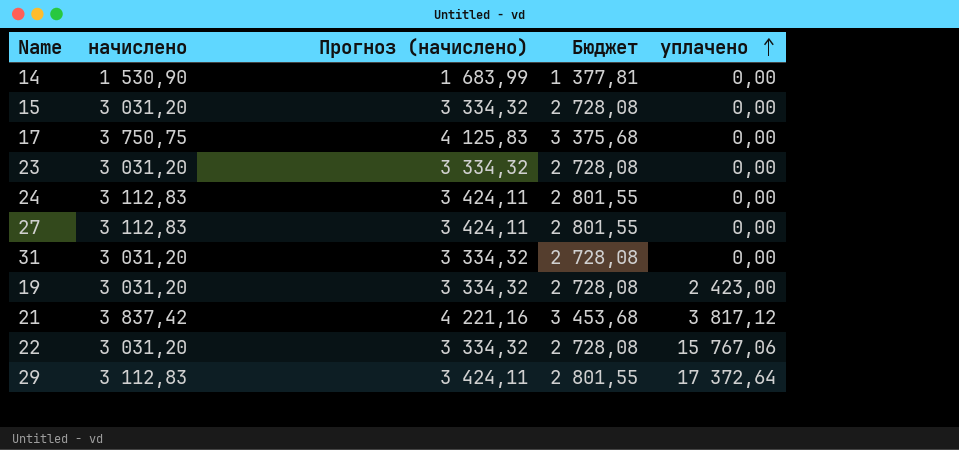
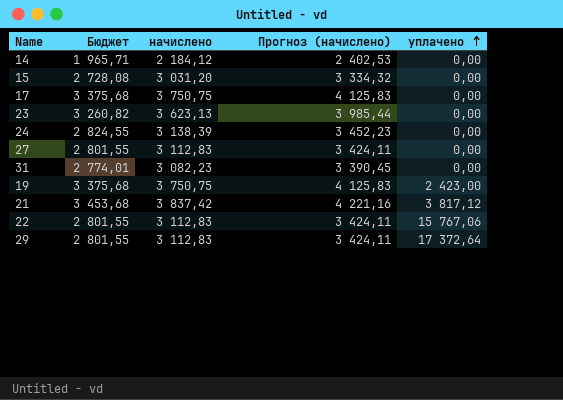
column Бюджет | position: 4 -> 2
14 | Бюджет: 1 377,81 -> 1 965,71
14 | начислено: 1 530,90 -> 2 184,12
14 | Прогноз (начислено): 1 683,99 -> 2 402,53
23 | Бюджет: 2 728,08 -> 3 260,82
23 | начислено: 3 031,20 -> 3 623,13
23 | Прогноз (начислено): 3 334,32 -> 3 985,44
24 | Бюджет: 2 801,55 -> 2 824,55
24 | начислено: 3 112,83 -> 3 138,39
24 | Прогноз (начислено): 3 424,11 -> 3 452,23
31 | Бюджет: 2 728,08 -> 2 774,01
31 | начислено: 3 031,20 -> 3 082,23
31 | Прогноз (начислено): 3 334,32 -> 3 390,45
19 | Бюджет: 2 728,08 -> 3 375,68
19 | начислено: 3 031,20 -> 3 750,75
19 | Прогноз (начислено): 3 334,32 -> 4 125,83
22 | Бюджет: 2 728,08 -> 2 801,55
22 | начислено: 3 031,20 -> 3 112,83
22 | Прогноз (начислено): 3 334,32 -> 3 424,11

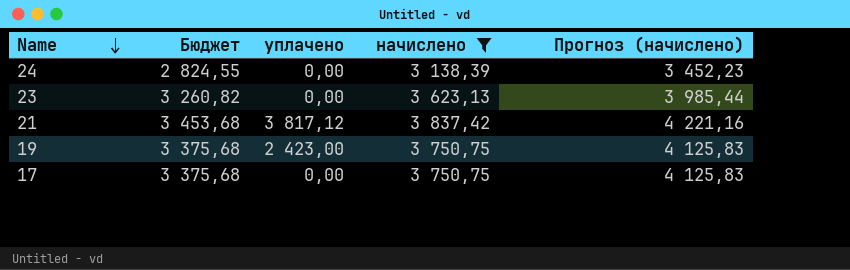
filter: none -> начислено >= 3 138,39
row order: уплачено ascending -> Name descending
column уплачено | position: 5 -> 3

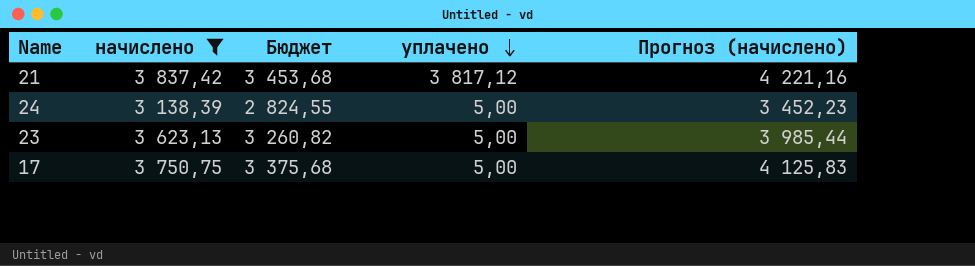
row order: Name descending -> уплачено descending
column начислено | position: 4 -> 2
row 19: 3 375,68 | 2 423,00 | 3 750,75 | 4 125,83 -> none
24 | уплачено: 0,00 -> 5,00
23 | уплачено: 0,00 -> 5,00
17 | уплачено: 0,00 -> 5,00

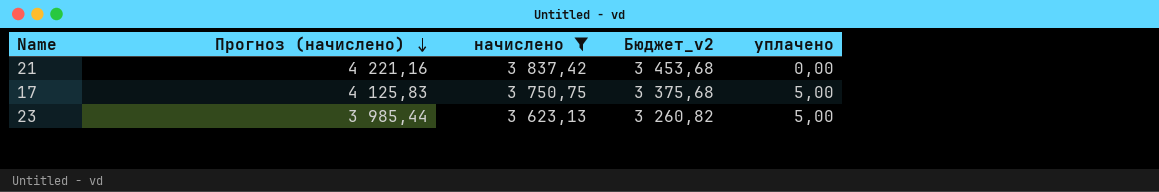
row order: уплачено descending -> Прогноз (начислено) descending
column Прогноз (начислено) | position: 5 -> 2
column name: Бюджет -> Бюджет_v2
row 24: 3 138,39 | 2 824,55 | 5,00 | 3 452,23 -> none
21 | уплачено: 3 817,12 -> 0,00

